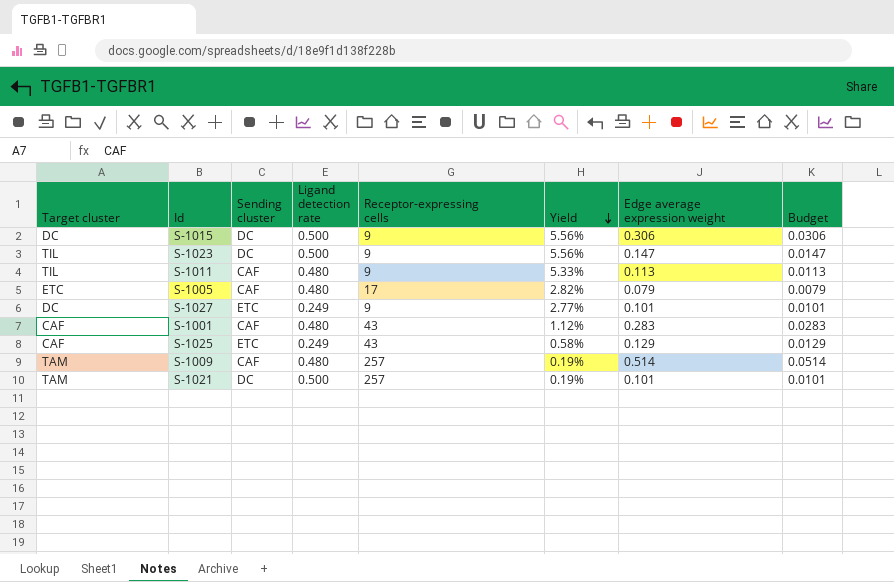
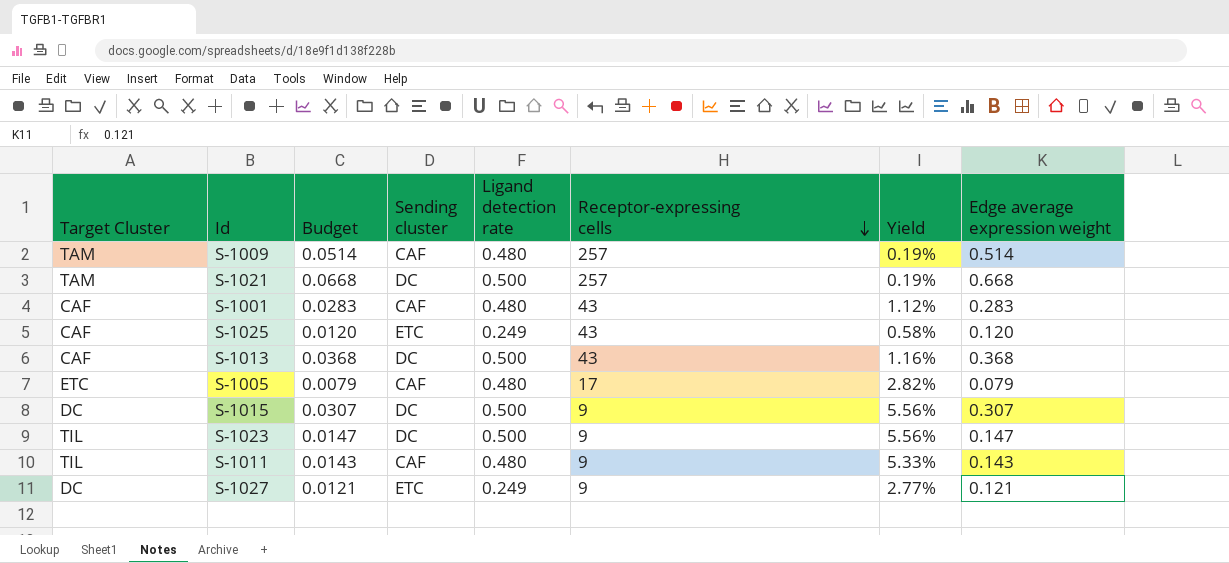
row order: Yield descending -> Receptor-expressing cells descending
column name: Target cluster -> Target Cluster
column Budget | position: 8 -> 3
S-1021 | Budget: 0.0101 -> 0.0668
S-1021 | Edge average expression weight: 0.101 -> 0.668
S-1025 | Budget: 0.0129 -> 0.0120
S-1025 | Edge average expression weight: 0.129 -> 0.120
row S-1013: none -> CAF | 0.0368 | DC | 0.500 | 43 | 1.16% | 0.368
S-1015 | Budget: 0.0306 -> 0.0307
S-1015 | Edge average expression weight: 0.306 -> 0.307
S-1011 | Budget: 0.0113 -> 0.0143
S-1011 | Edge average expression weight: 0.113 -> 0.143
S-1027 | Budget: 0.0101 -> 0.0121
S-1027 | Edge average expression weight: 0.101 -> 0.121

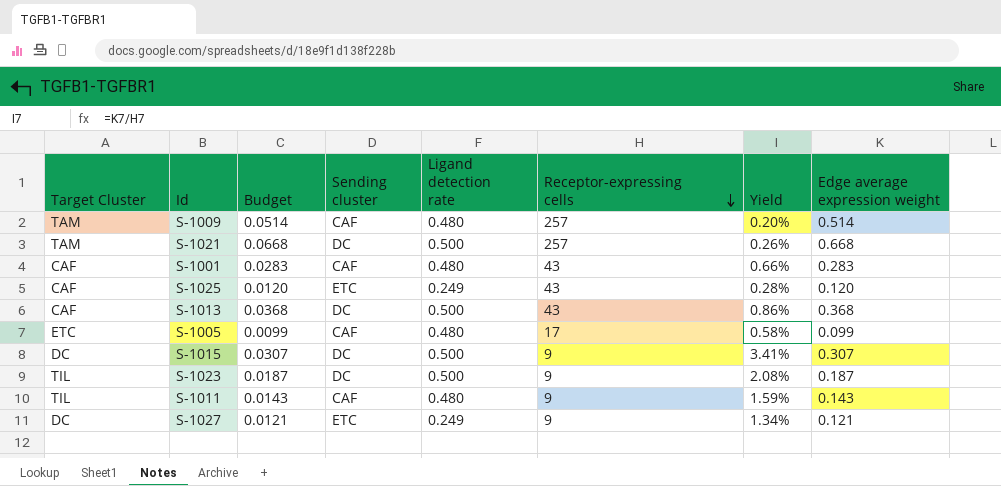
column Yield | formula: [Ligand detection rate] / [Receptor-expressing cells] -> [Edge average expression weight] / [Receptor-expressing cells]
S-1005 | Budget: 0.0079 -> 0.0099
S-1005 | Edge average expression weight: 0.079 -> 0.099
S-1023 | Budget: 0.0147 -> 0.0187
S-1023 | Edge average expression weight: 0.147 -> 0.187

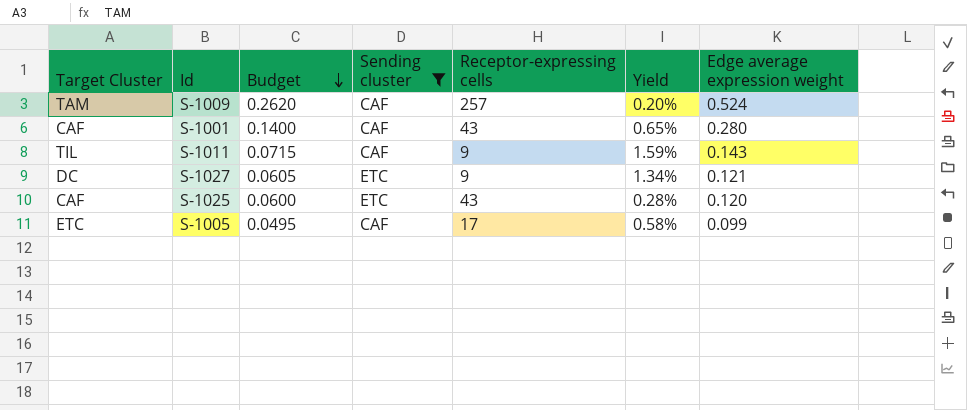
filter: none -> Sending cluster != DC
row order: Receptor-expressing cells descending -> Budget descending
column Ligand detection rate | position: 5 -> none
column Budget | formula: [Edge average expression weight] * 0.1 -> [Edge average expression weight] * 0.5
S-1009 | Edge average expression weight: 0.514 -> 0.524
S-1001 | Yield: 0.66% -> 0.65%
S-1001 | Edge average expression weight: 0.283 -> 0.280

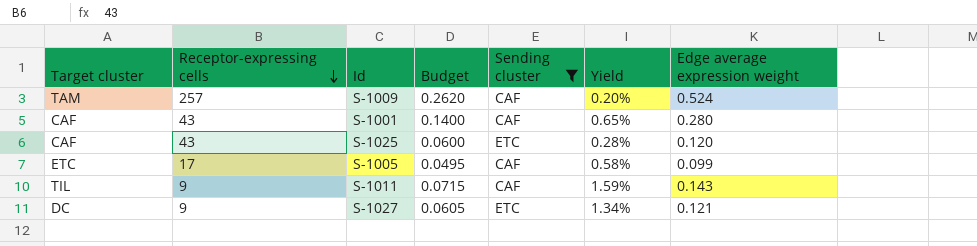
row order: Budget descending -> Receptor-expressing cells descending
column name: Target Cluster -> Target cluster
column Receptor-expressing cells | position: 5 -> 2

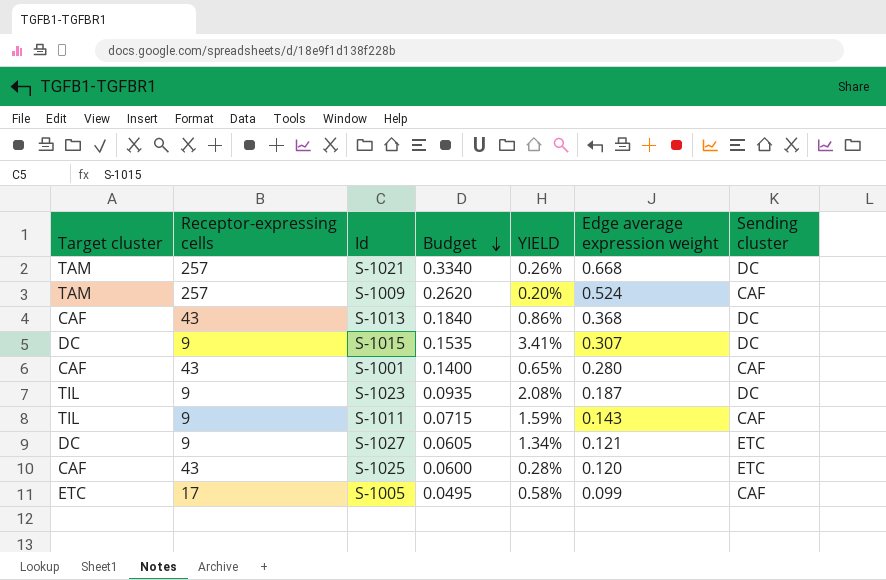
filter: Sending cluster != DC -> none
row order: Receptor-expressing cells descending -> Budget descending
column name: Yield -> YIELD
column Sending cluster | position: 5 -> 7

